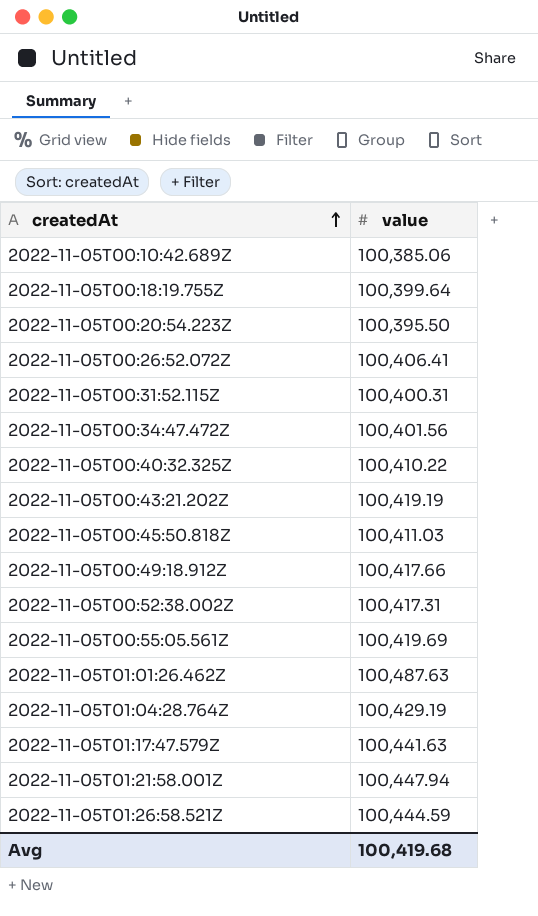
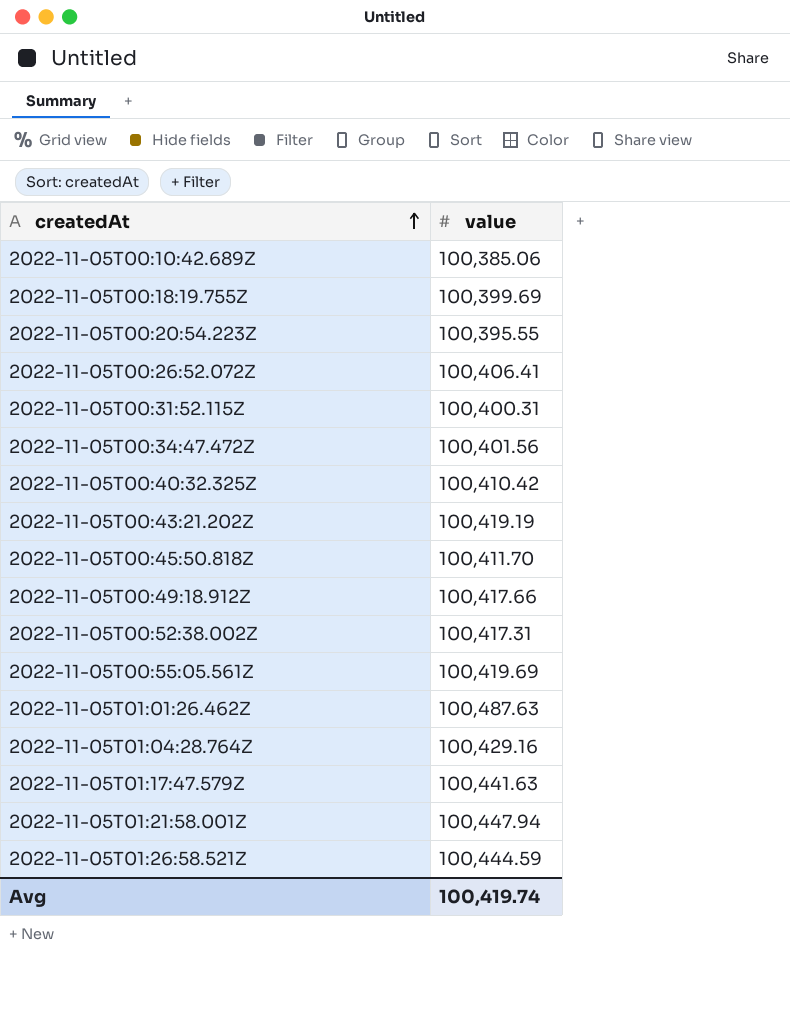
2022-11-05T00:18:19.755Z | value: 100,399.64 -> 100,399.69
2022-11-05T00:20:54.223Z | value: 100,395.50 -> 100,395.55
2022-11-05T00:40:32.325Z | value: 100,410.22 -> 100,410.42
2022-11-05T00:45:50.818Z | value: 100,411.03 -> 100,411.70
2022-11-05T01:04:28.764Z | value: 100,429.19 -> 100,429.16
Avg | value: 100,419.68 -> 100,419.74

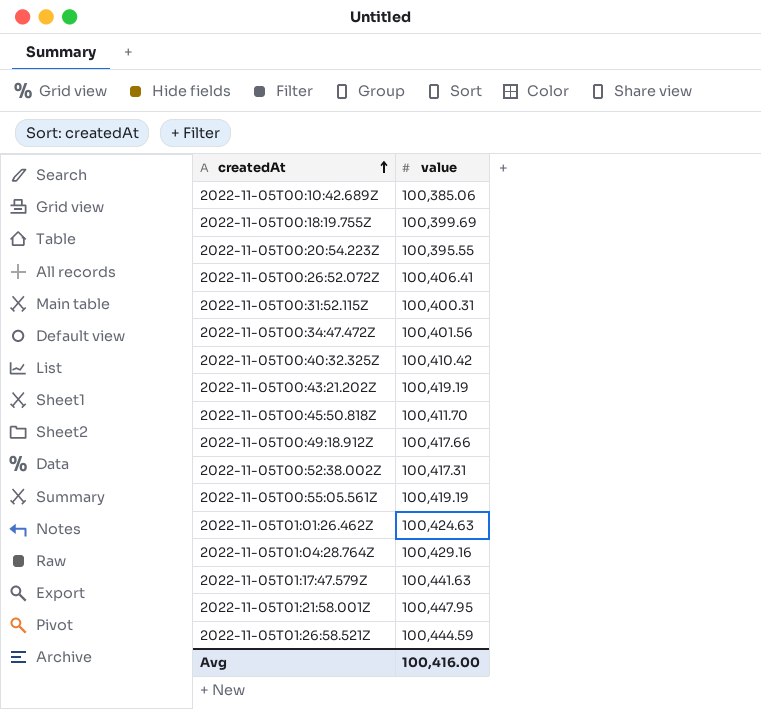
2022-11-05T00:55:05.561Z | value: 100,419.69 -> 100,419.19
2022-11-05T01:01:26.462Z | value: 100,487.63 -> 100,424.63
2022-11-05T01:21:58.001Z | value: 100,447.94 -> 100,447.95
Avg | value: 100,419.74 -> 100,416.00

